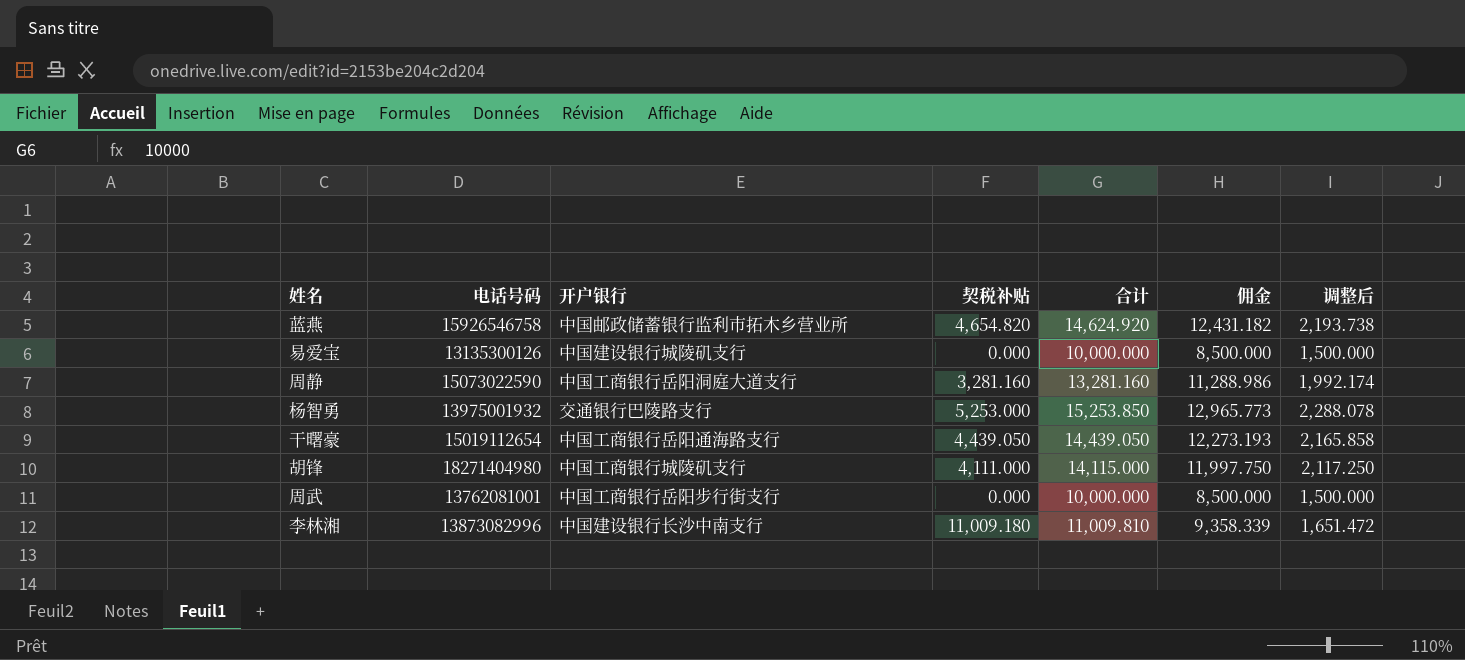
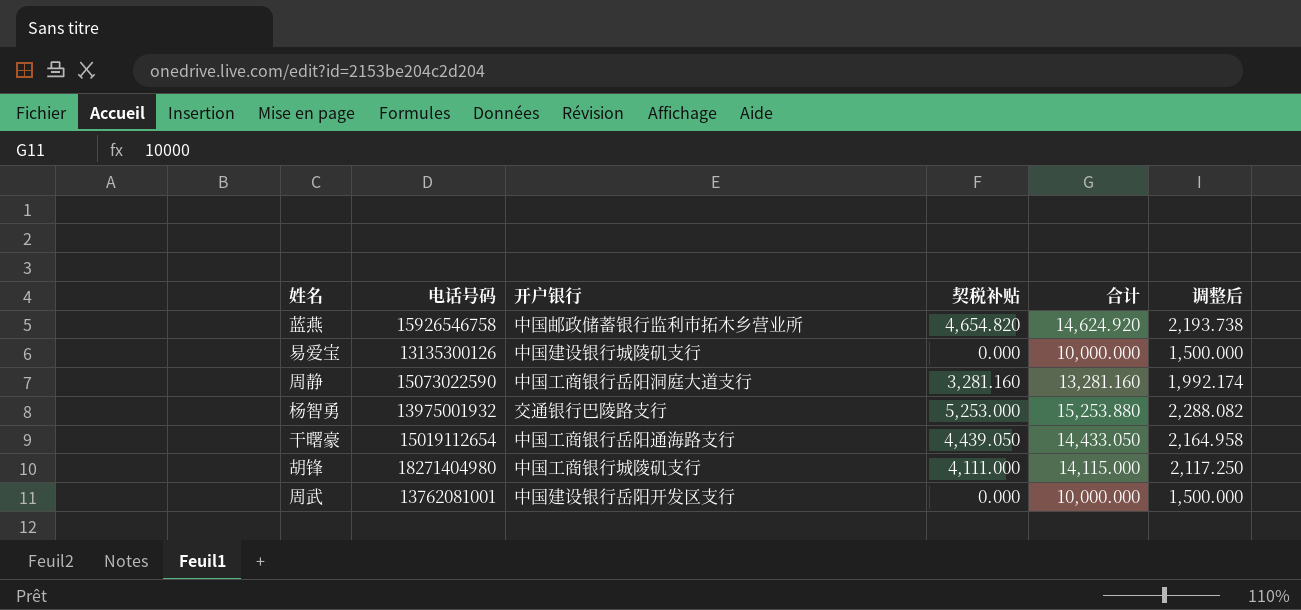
column 佣金 | formula: [合计] * 0.85 -> none
row 李林湘: 13873082996 | 中国建设银行长沙中南支行 | 11,009.180 | 11,009.810 | 9,358.339 | 1,651.472 -> none
杨智勇 | 合计: 15,253.850 -> 15,253.880
杨智勇 | 调整后: 2,288.078 -> 2,288.082
干曙豪 | 合计: 14,439.050 -> 14,433.050
干曙豪 | 调整后: 2,165.858 -> 2,164.958
周武 | 开户银行: 中国工商银行岳阳步行街支行 -> 中国建设银行岳阳开发区支行

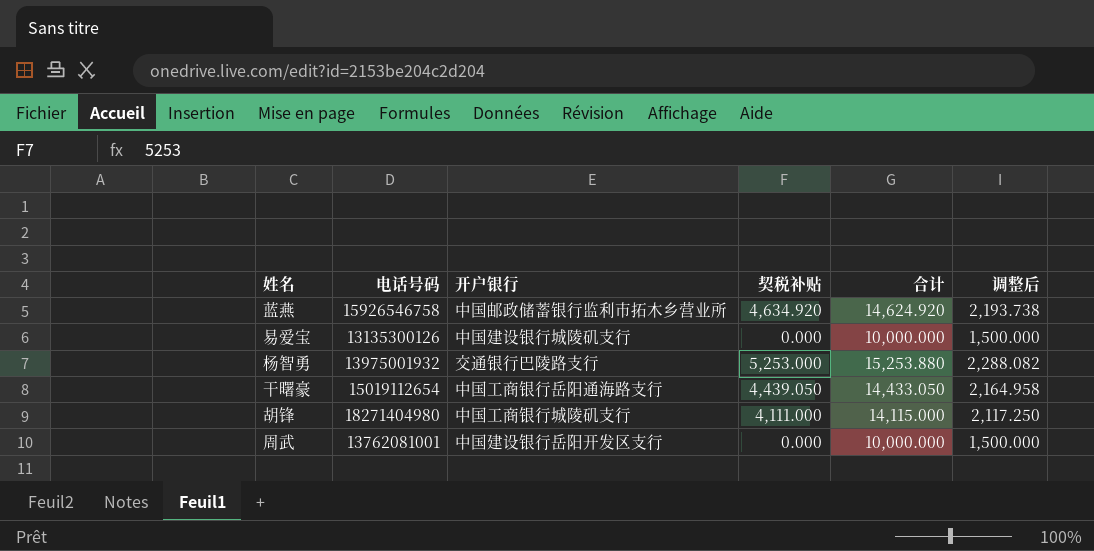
row 周静: 15073022590 | 中国工商银行岳阳洞庭大道支行 | 3,281.160 | 13,281.160 | 1,992.174 -> none
蓝燕 | 契税补贴: 4,654.820 -> 4,634.920

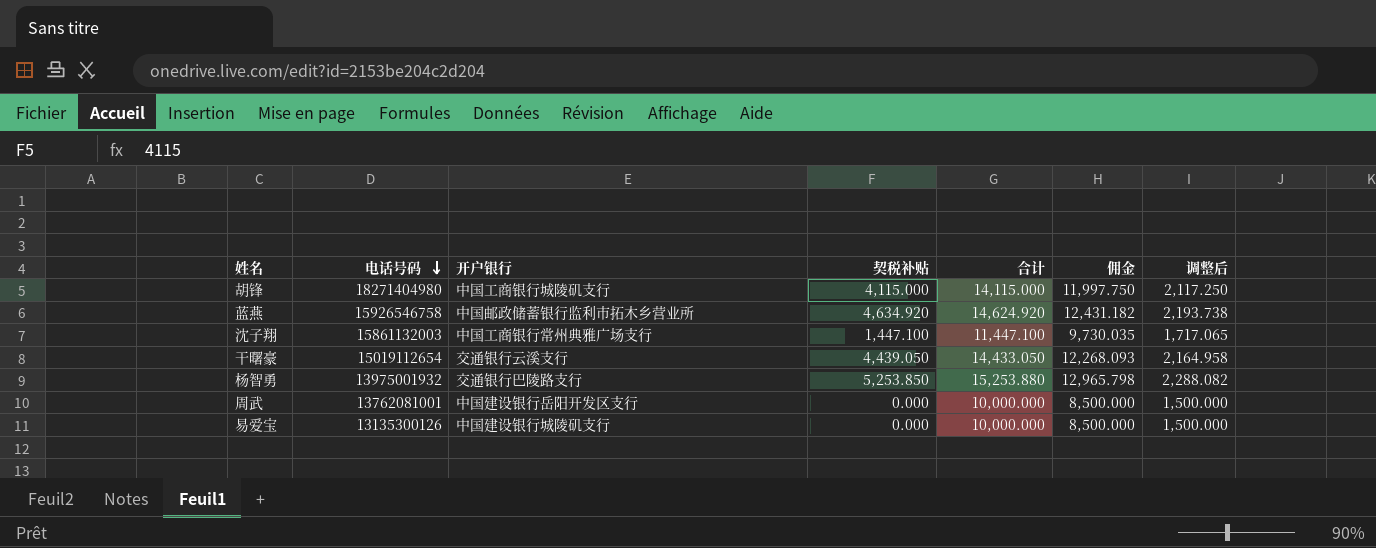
row order: none -> 电话号码 descending
column 佣金 | formula: none -> [合计] * 0.85
胡锋 | 契税补贴: 4,111.000 -> 4,115.000
row 沈子翔: none -> 15861132003 | 中国工商银行常州典雅广场支行 | 1,447.100 | 11,447.100 | 9,730.035 | 1,717.065
干曙豪 | 开户银行: 中国工商银行岳阳通海路支行 -> 交通银行云溪支行
杨智勇 | 契税补贴: 5,253.000 -> 5,253.850

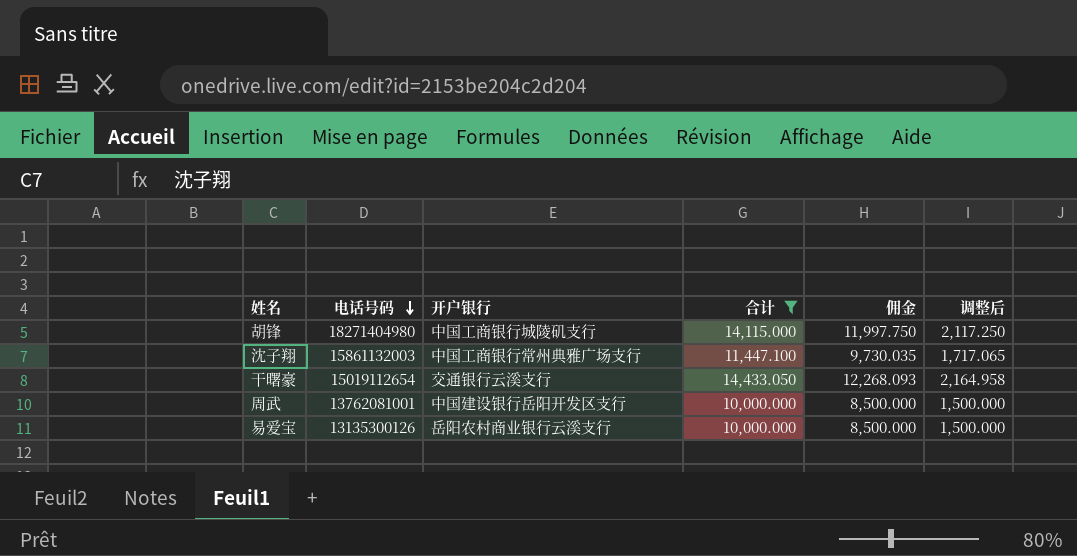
filter: none -> 合计 <= 14,433.050
column 契税补贴 | position: 4 -> none
易爱宝 | 开户银行: 中国建设银行城陵矶支行 -> 岳阳农村商业银行云溪支行

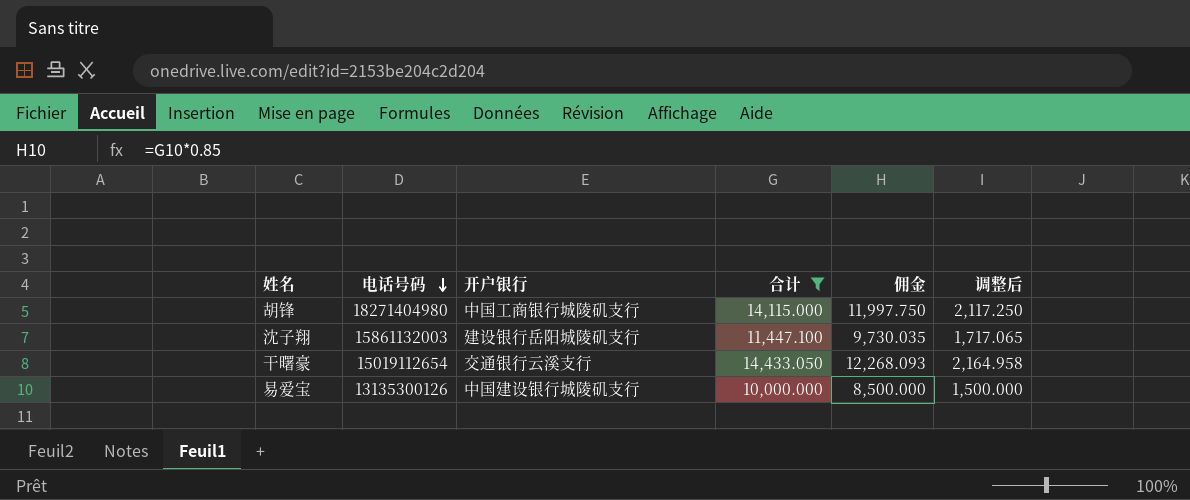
row 周武: 13762081001 | 中国建设银行岳阳开发区支行 | 10,000.000 | 8,500.000 | 1,500.000 -> none
沈子翔 | 开户银行: 中国工商银行常州典雅广场支行 -> 建设银行岳阳城陵矶支行
易爱宝 | 开户银行: 岳阳农村商业银行云溪支行 -> 中国建设银行城陵矶支行

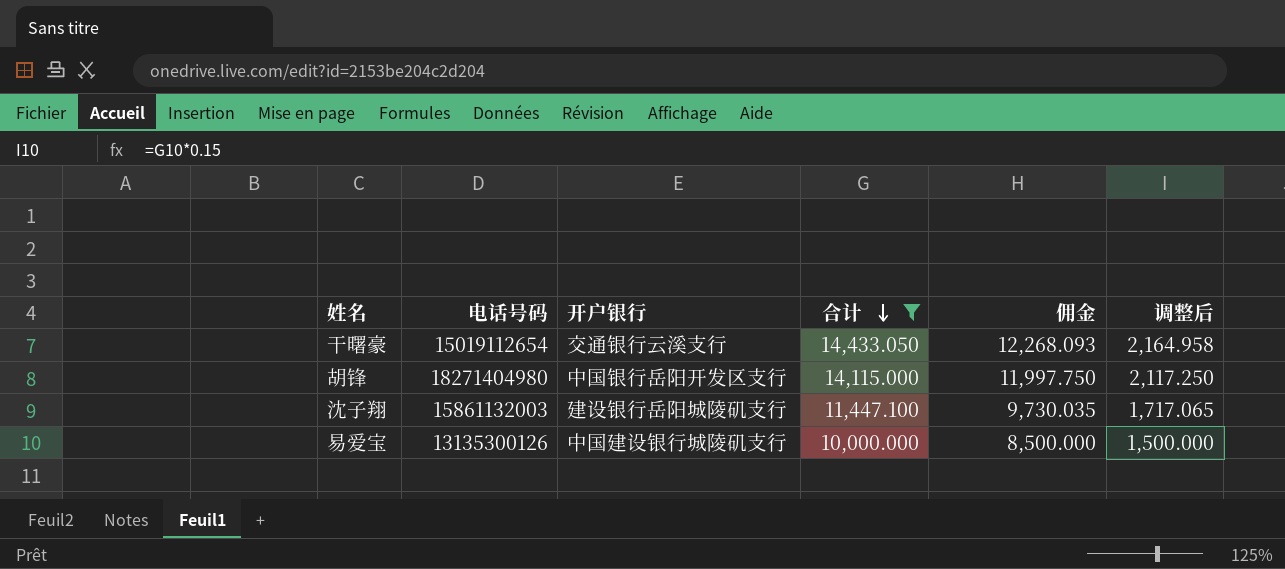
row order: 电话号码 descending -> 合计 descending
胡锋 | 开户银行: 中国工商银行城陵矶支行 -> 中国银行岳阳开发区支行

